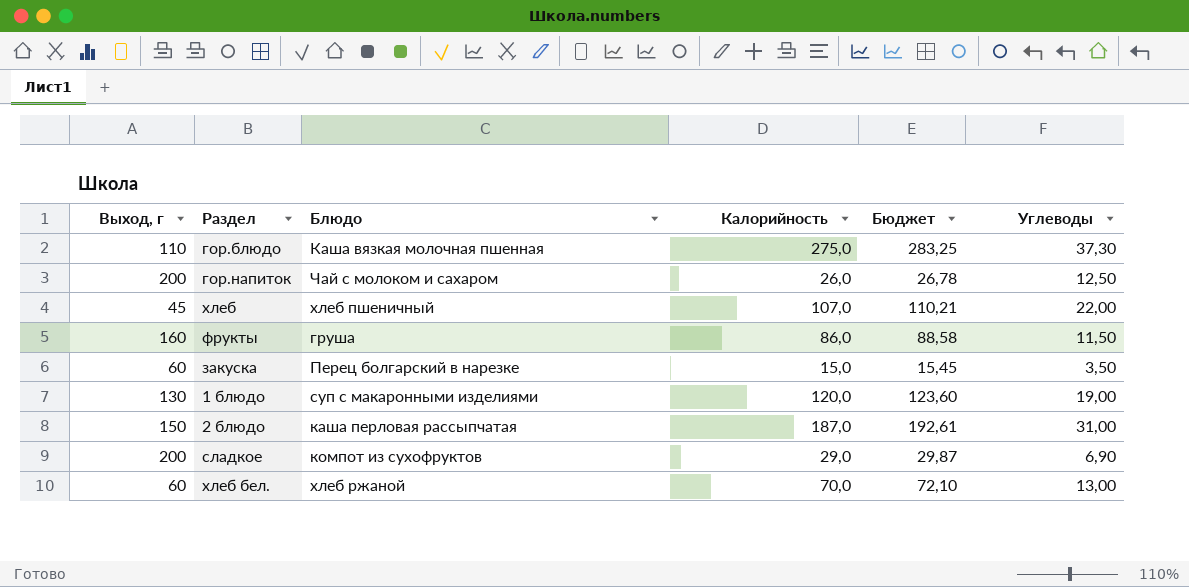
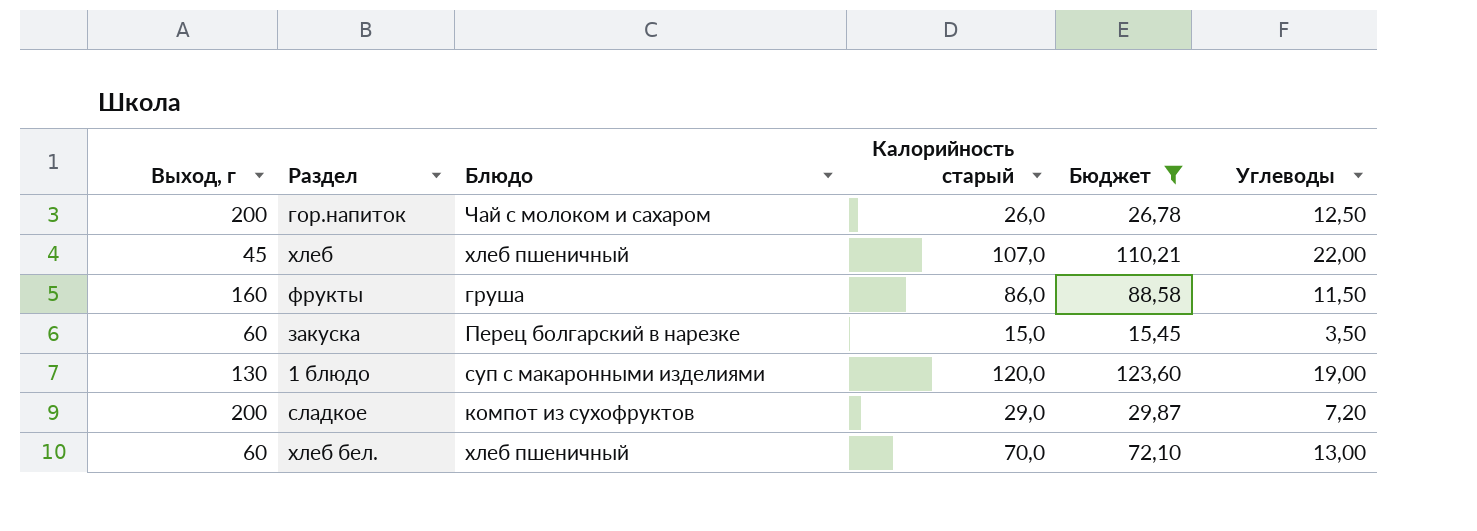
filter: none -> Бюджет <= 123,60
column name: Калорийность -> Калорийность старый
сладкое | Углеводы: 6,90 -> 7,20
хлеб бел. | Блюдо: хлеб ржаной -> хлеб пшеничный

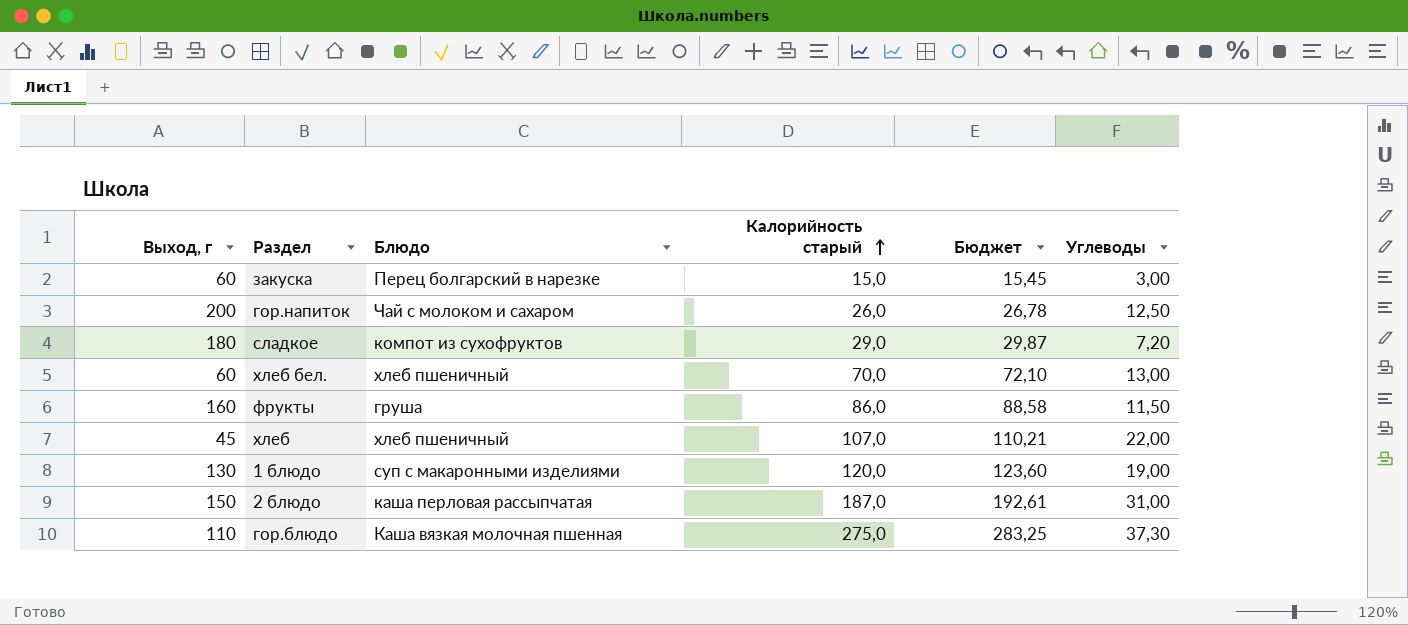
filter: Бюджет <= 123,60 -> none
row order: none -> Калорийность старый ascending
закуска | Углеводы: 3,50 -> 3,00
сладкое | Выход, г: 200 -> 180

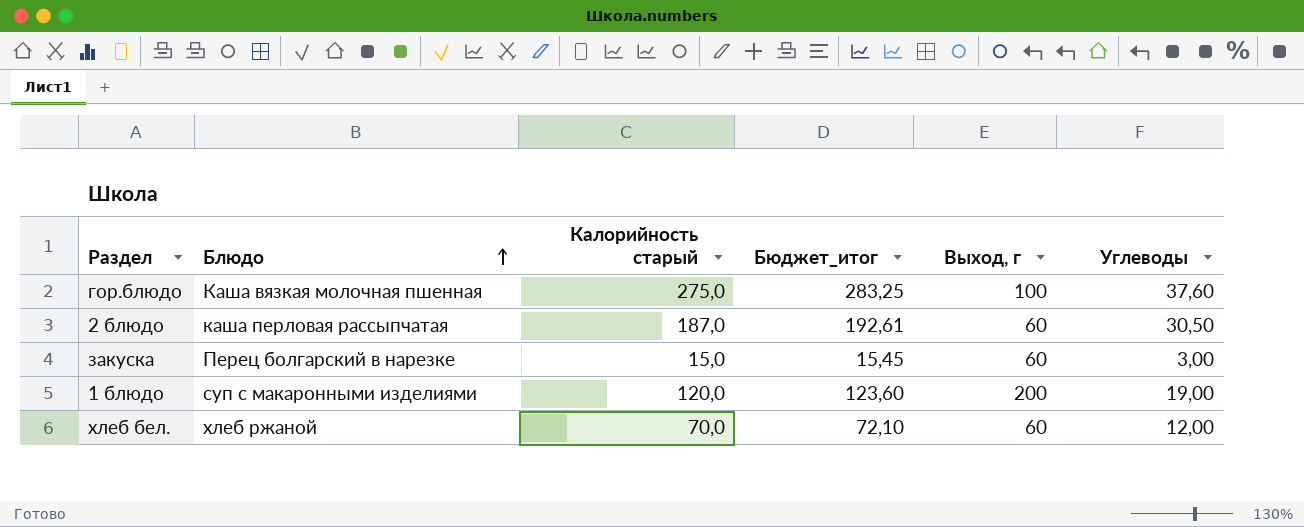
row order: Калорийность старый ascending -> Блюдо ascending
column name: Бюджет -> Бюджет_итог
column Выход, г | position: 1 -> 5
row гор.напиток: 200 | Чай с молоком и сахаром | 26,0 | 26,78 | 12,50 -> none
row сладкое: 180 | компот из сухофруктов | 29,0 | 29,87 | 7,20 -> none
row фрукты: 160 | груша | 86,0 | 88,58 | 11,50 -> none
row хлеб: 45 | хлеб пшеничный | 107,0 | 110,21 | 22,00 -> none
гор.блюдо | Выход, г: 110 -> 100
гор.блюдо | Углеводы: 37,30 -> 37,60
2 блюдо | Выход, г: 150 -> 60
2 блюдо | Углеводы: 31,00 -> 30,50
1 блюдо | Выход, г: 130 -> 200
хлеб бел. | Блюдо: хлеб пшеничный -> хлеб ржаной
хлеб бел. | Углеводы: 13,00 -> 12,00

